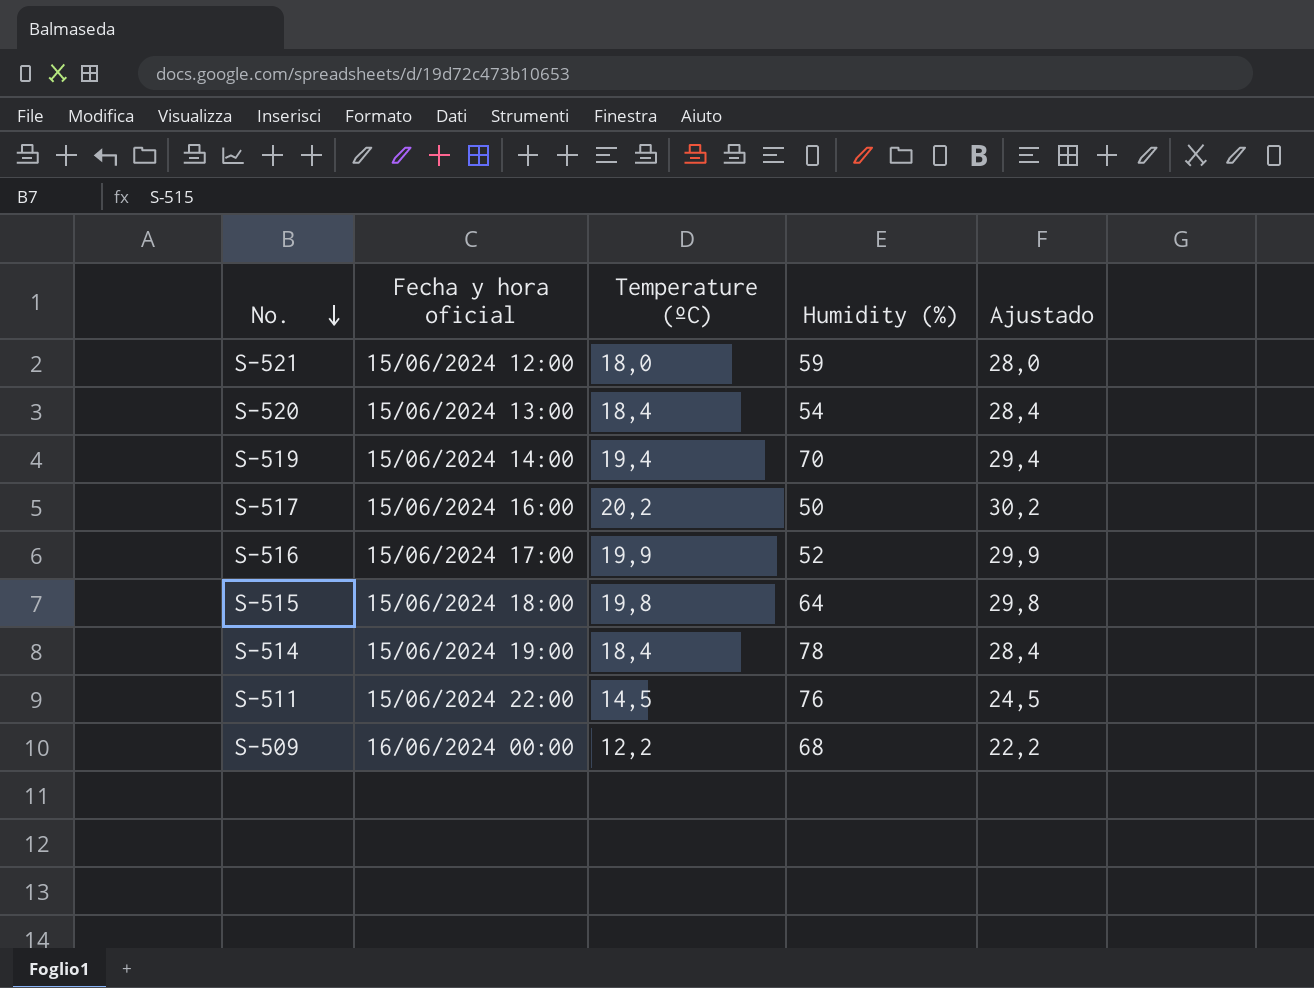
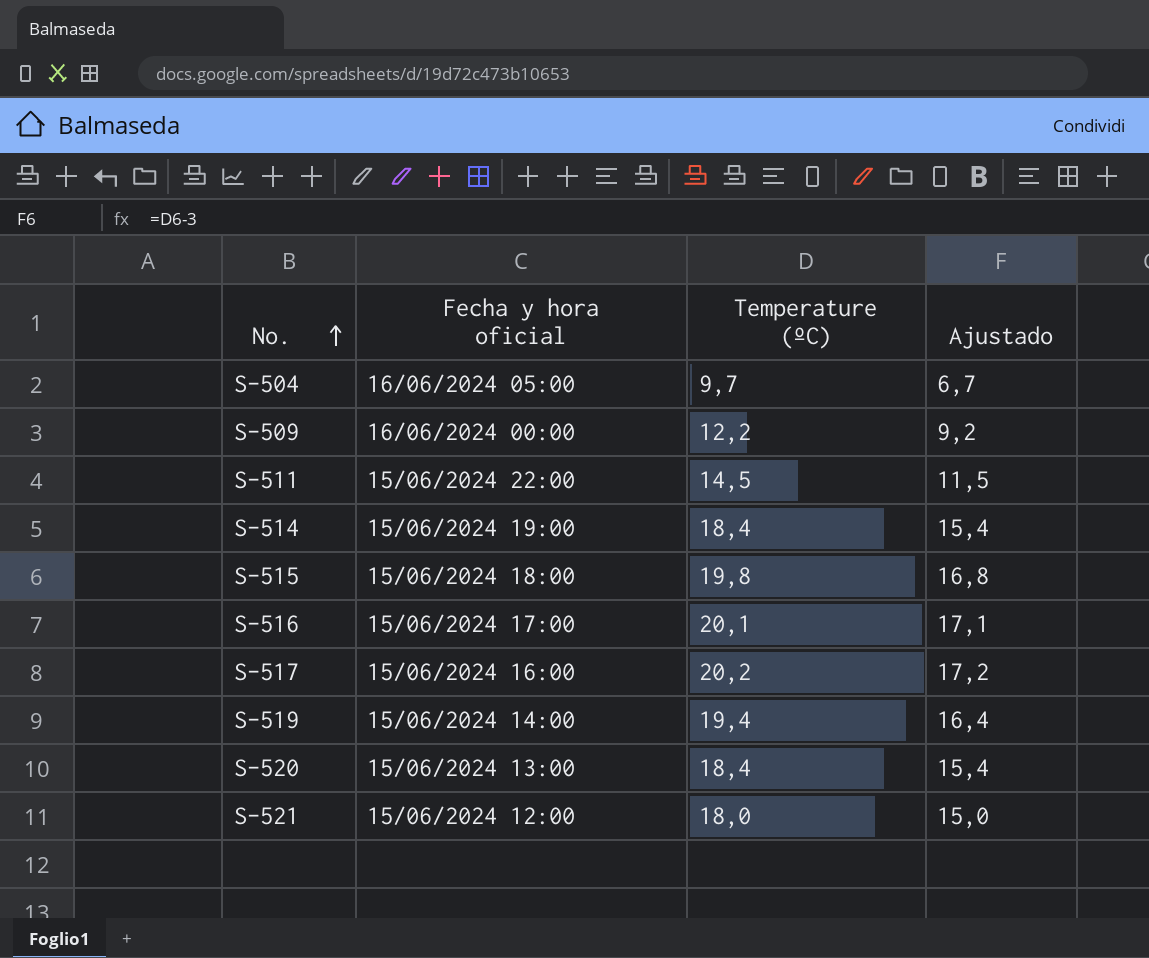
row order: No. descending -> No. ascending
column Humidity (%) | position: 4 -> none
column Ajustado | formula: [Temperature (ºC)] + 10 -> [Temperature (ºC)] - 3
row S-504: none -> 16/06/2024 05:00 | 9,7 | 6,7
S-516 | Temperature (ºC): 19,9 -> 20,1

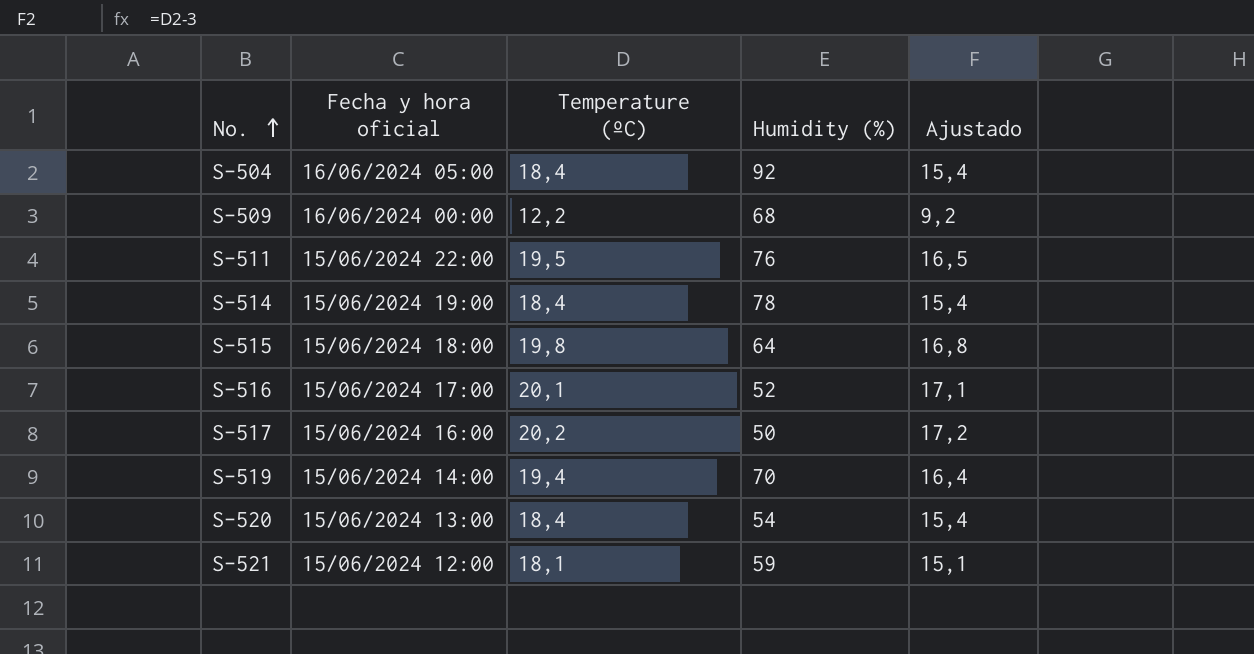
column Humidity (%) | position: none -> 4
S-504 | Temperature (ºC): 9,7 -> 18,4
S-504 | Ajustado: 6,7 -> 15,4
S-511 | Temperature (ºC): 14,5 -> 19,5
S-511 | Ajustado: 11,5 -> 16,5
S-521 | Temperature (ºC): 18,0 -> 18,1
S-521 | Ajustado: 15,0 -> 15,1

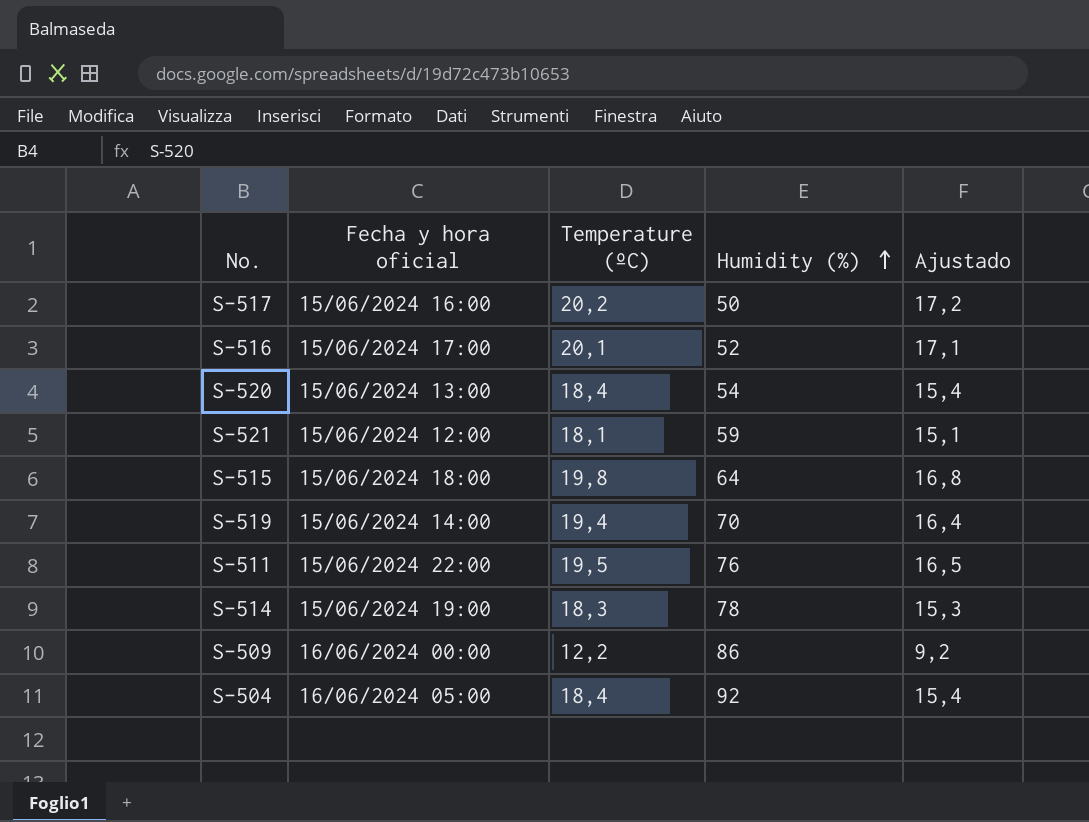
row order: No. ascending -> Humidity (%) ascending
S-514 | Temperature (ºC): 18,4 -> 18,3
S-514 | Ajustado: 15,4 -> 15,3
S-509 | Humidity (%): 68 -> 86

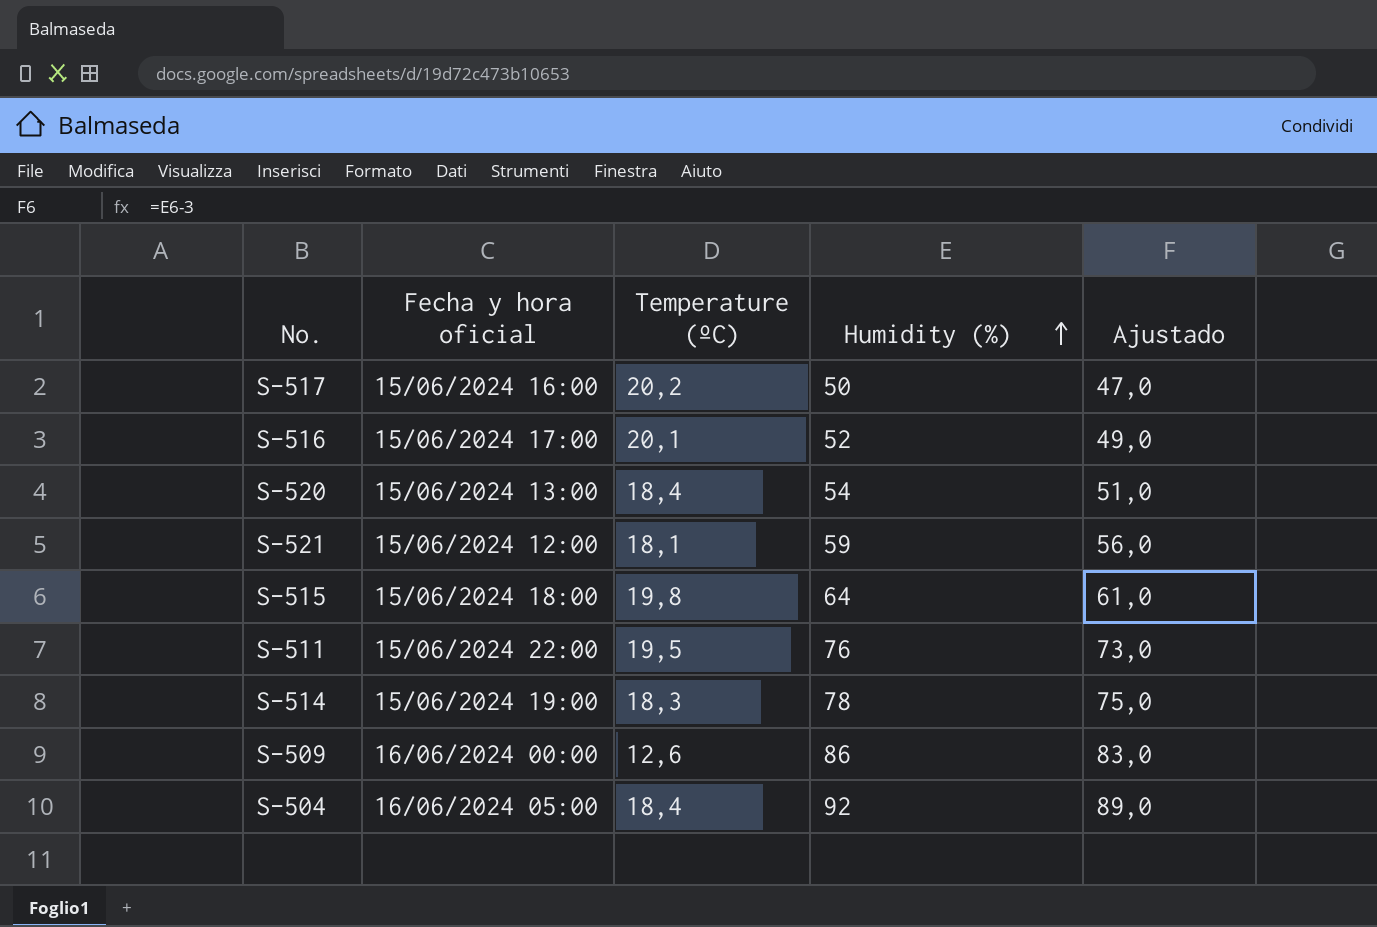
column Ajustado | formula: [Temperature (ºC)] - 3 -> [Humidity (%)] - 3
row S-519: 15/06/2024 14:00 | 19,4 | 70 | 16,4 -> none
S-509 | Temperature (ºC): 12,2 -> 12,6

